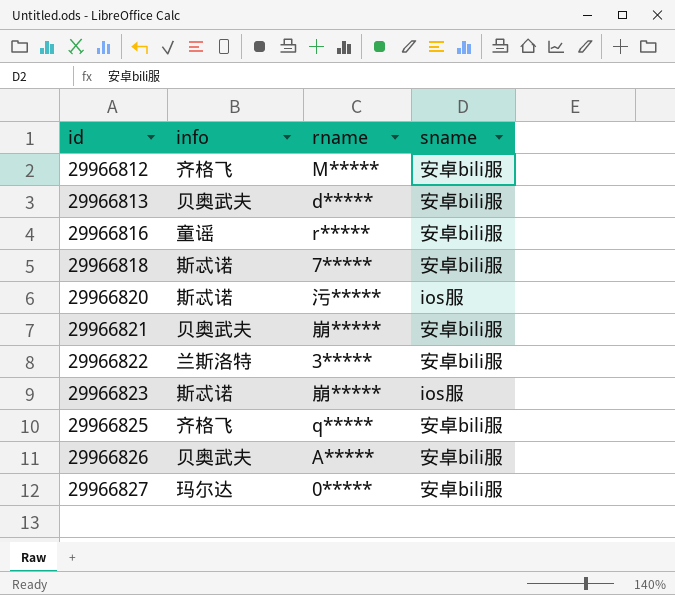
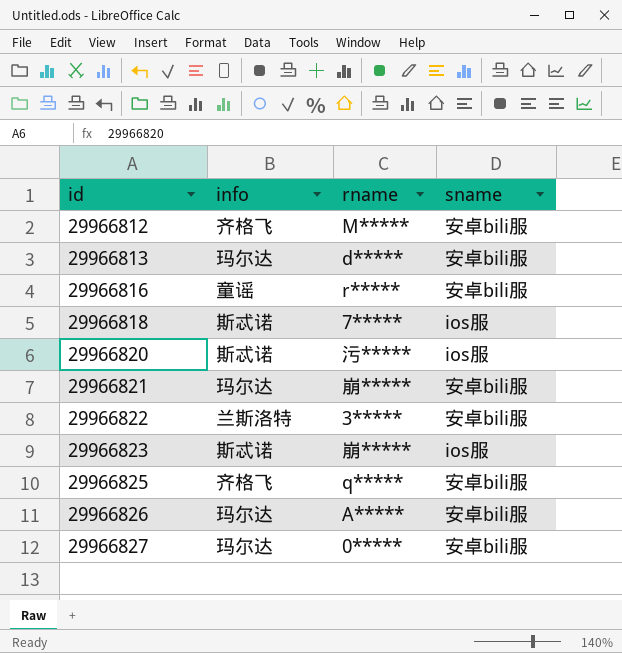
29966813 | info: 贝奥武夫 -> 玛尔达
29966818 | sname: 安卓bili服 -> ios服
29966821 | info: 贝奥武夫 -> 玛尔达
29966826 | info: 贝奥武夫 -> 玛尔达

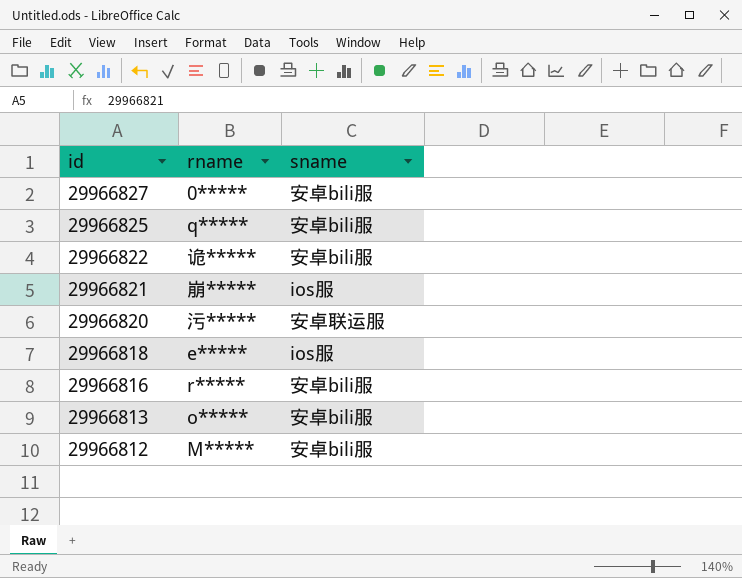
row order: id ascending -> id descending
column info | position: 2 -> none
row 29966823: 斯忒诺 | 崩***** | ios服 -> none
row 29966826: 玛尔达 | A***** | 安卓bili服 -> none
29966822 | rname: 3***** -> 诡*****
29966821 | sname: 安卓bili服 -> ios服
29966820 | sname: ios服 -> 安卓联运服
29966818 | rname: 7***** -> e*****
29966813 | rname: d***** -> o*****

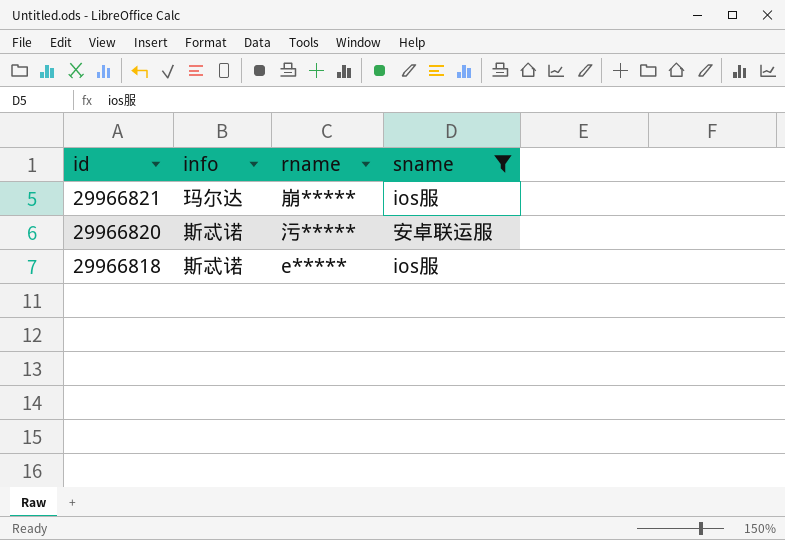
filter: none -> sname != 安卓bili服
column info | position: none -> 2

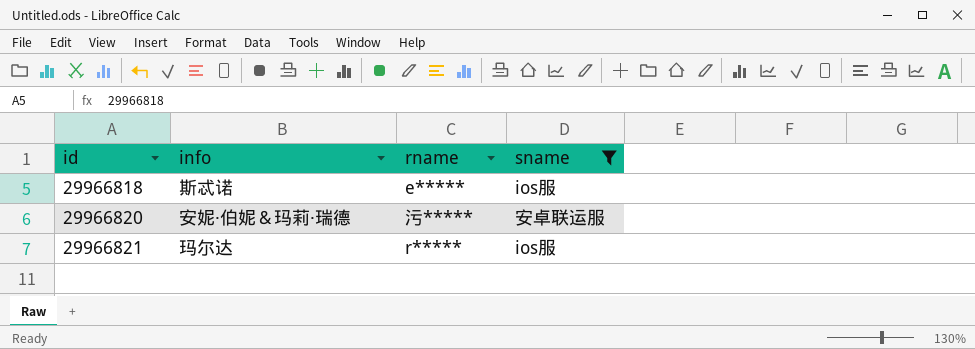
row order: id descending -> id ascending
29966820 | info: 斯忒诺 -> 安妮·伯妮＆玛莉·瑞德
29966821 | rname: 崩***** -> r*****

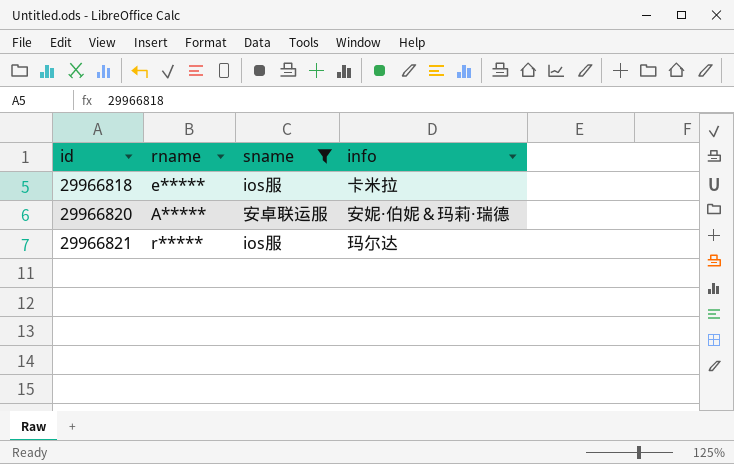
column info | position: 2 -> 4
29966818 | info: 斯忒诺 -> 卡米拉
29966820 | rname: 污***** -> A*****

